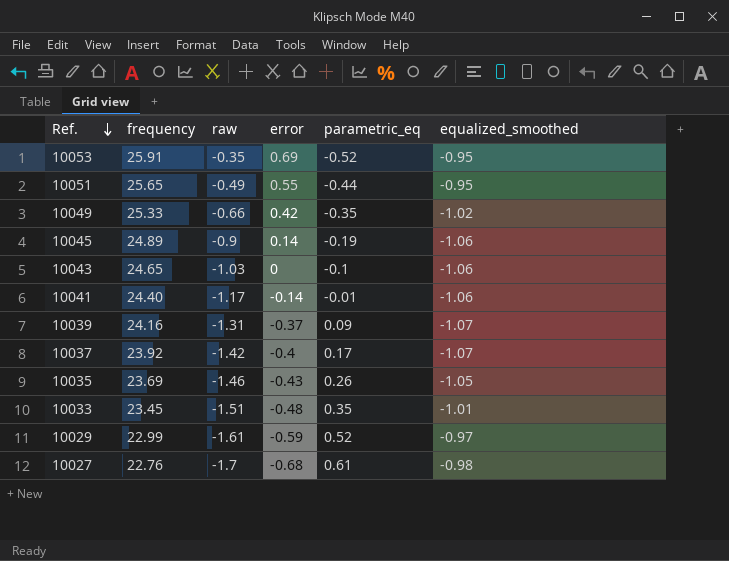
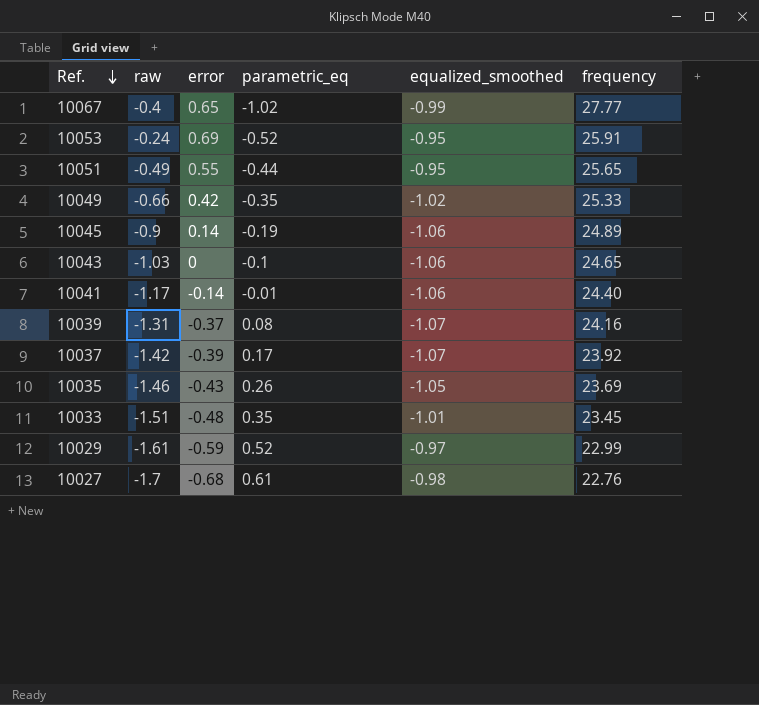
column frequency | position: 2 -> 6
row 10067: none -> -0.4 | 0.65 | -1.02 | -0.99 | 27.77
10053 | raw: -0.35 -> -0.24
10039 | parametric_eq: 0.09 -> 0.08
10037 | error: -0.4 -> -0.39

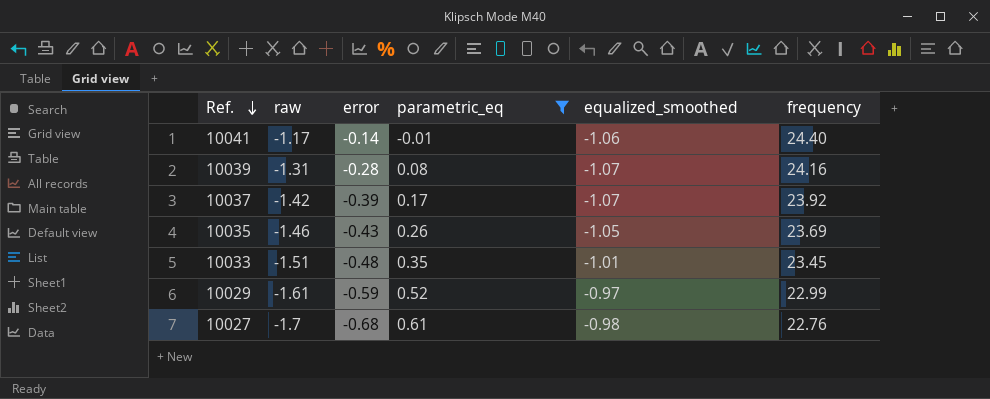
filter: none -> parametric_eq >= -0.01
10039 | error: -0.37 -> -0.28

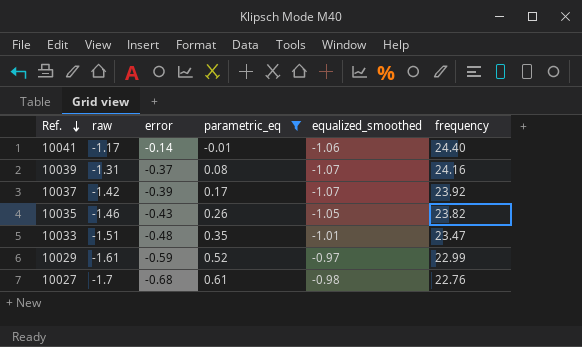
10039 | error: -0.28 -> -0.37
10035 | frequency: 23.69 -> 23.82
10033 | frequency: 23.45 -> 23.47

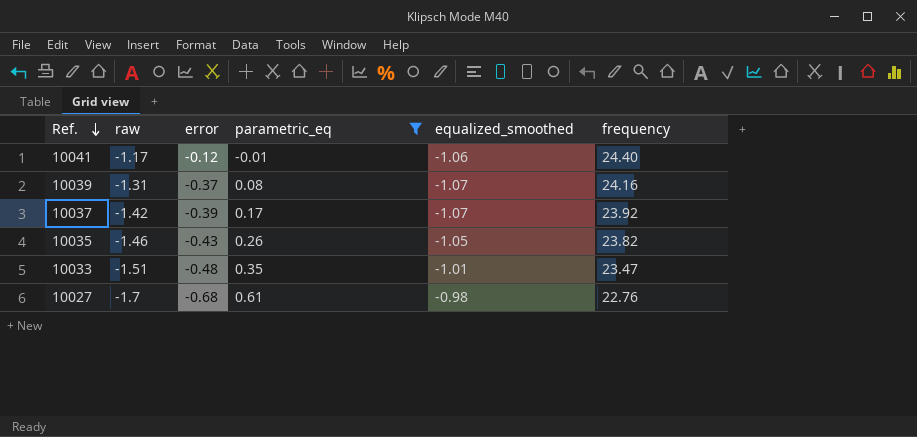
row 10029: -1.61 | -0.59 | 0.52 | -0.97 | 22.99 -> none
10041 | error: -0.14 -> -0.12

